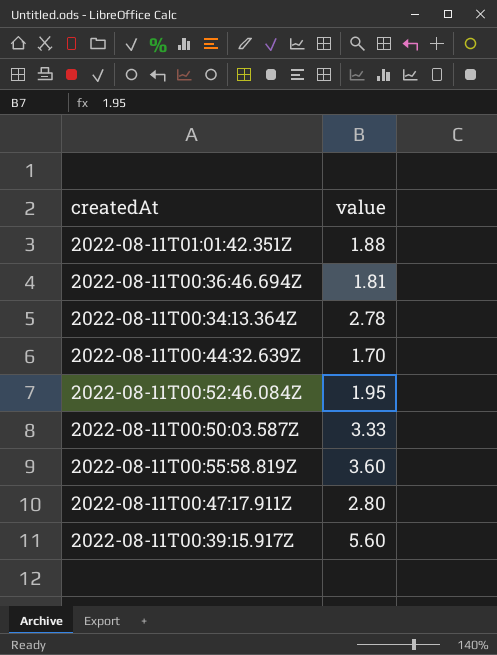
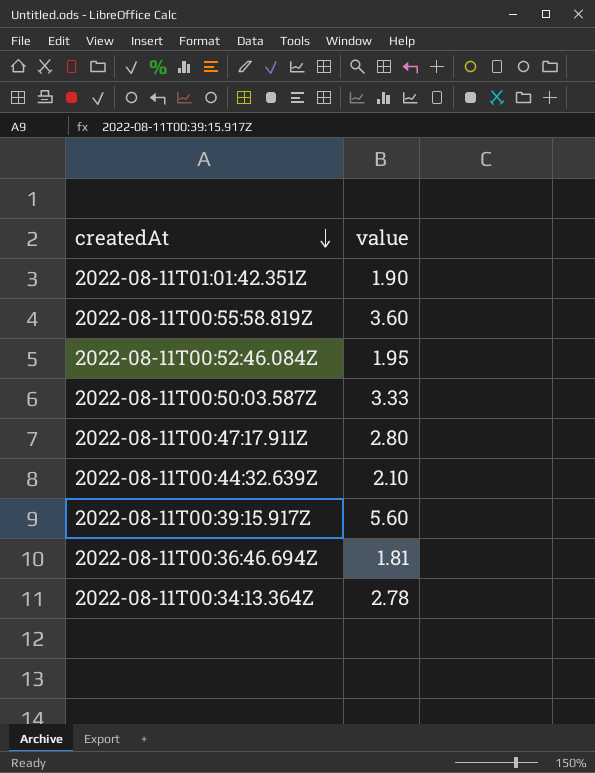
row order: none -> createdAt descending
2022-08-11T01:01:42.351Z | value: 1.88 -> 1.90
2022-08-11T00:44:32.639Z | value: 1.70 -> 2.10

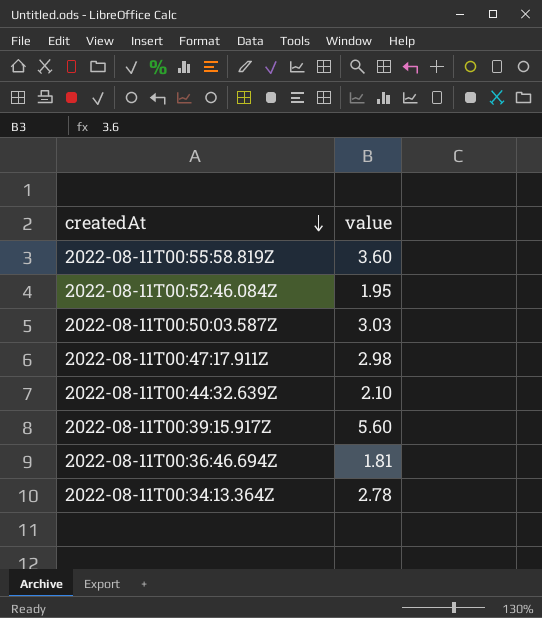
row 2022-08-11T01:01:42.351Z: 1.90 -> none
2022-08-11T00:50:03.587Z | value: 3.33 -> 3.03
2022-08-11T00:47:17.911Z | value: 2.80 -> 2.98

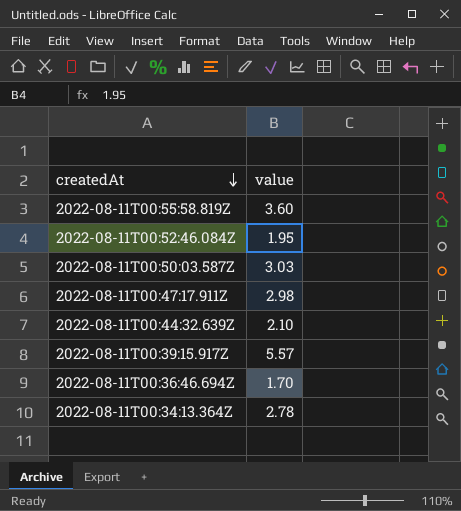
2022-08-11T00:39:15.917Z | value: 5.60 -> 5.57
2022-08-11T00:36:46.694Z | value: 1.81 -> 1.70

